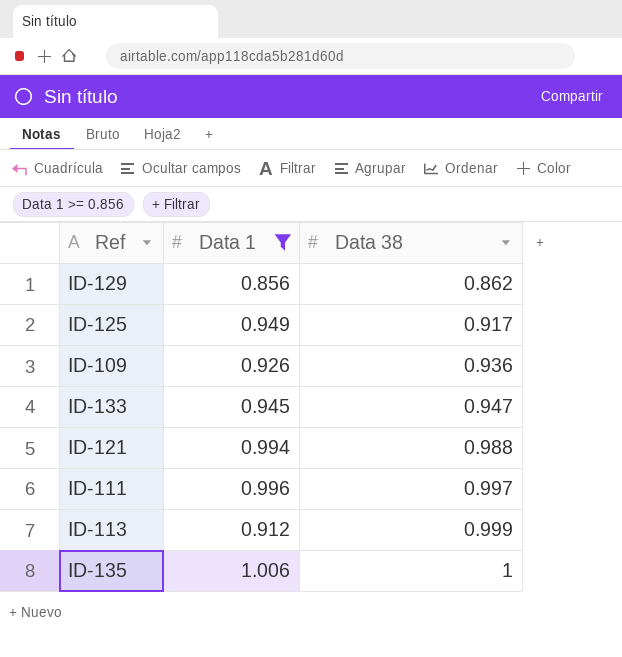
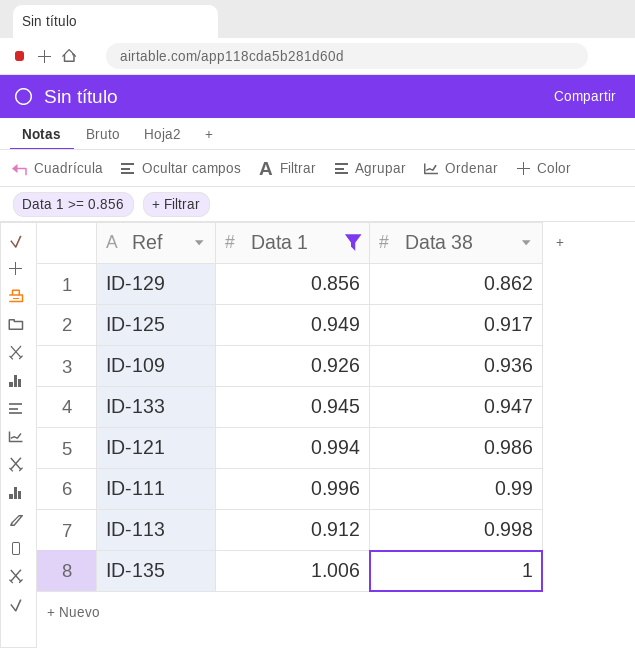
ID-121 | Data 38: 0.988 -> 0.986
ID-111 | Data 38: 0.997 -> 0.99
ID-113 | Data 38: 0.999 -> 0.998

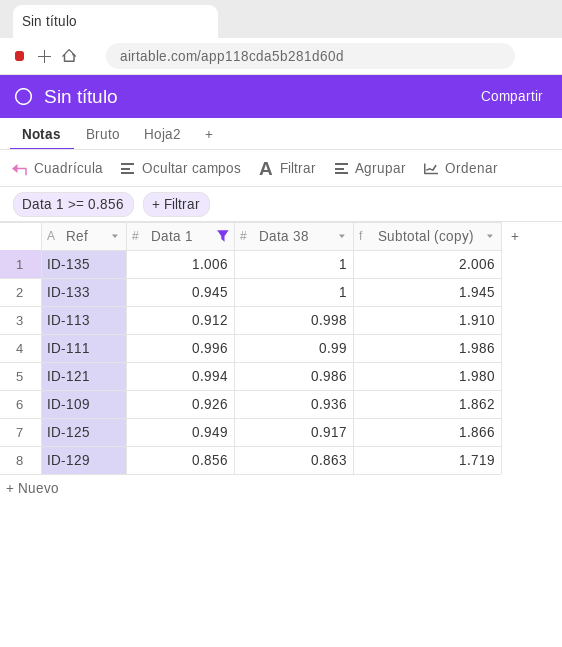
row order: Data 38 ascending -> Data 38 descending
column Subtotal (copy) | formula: none -> [Data 1] + [Data 38]
ID-133 | Data 38: 0.947 -> 1
ID-129 | Data 38: 0.862 -> 0.863

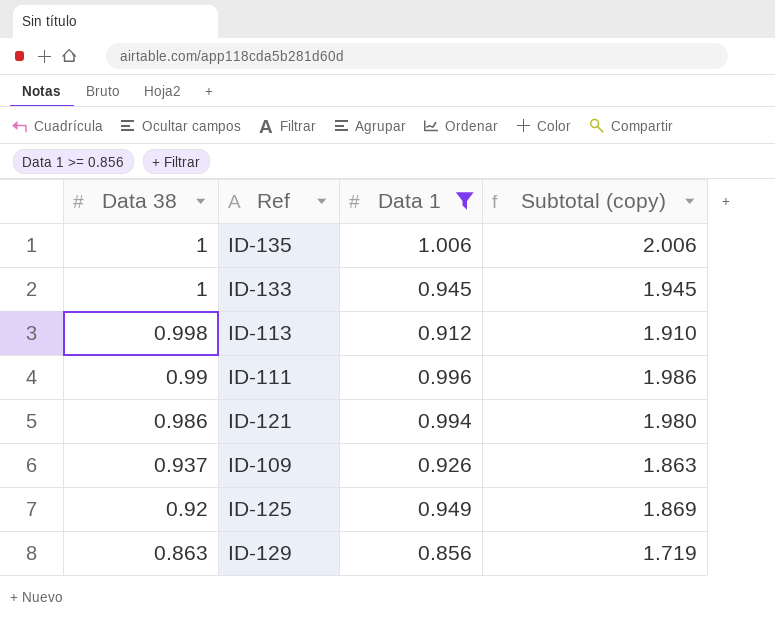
column Data 38 | position: 3 -> 1
ID-109 | Data 38: 0.936 -> 0.937
ID-109 | Subtotal (copy): 1.862 -> 1.863
ID-125 | Data 38: 0.917 -> 0.92
ID-125 | Subtotal (copy): 1.866 -> 1.869

